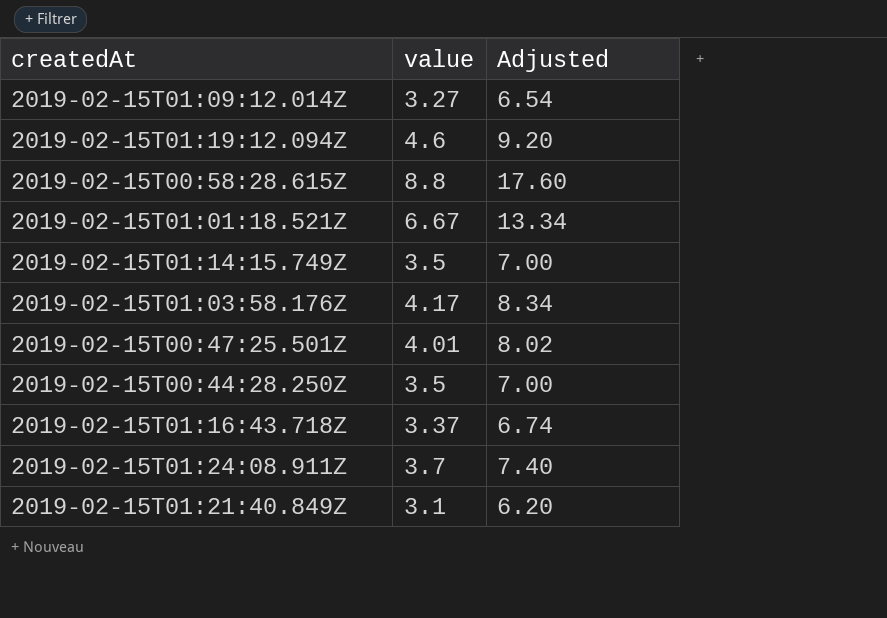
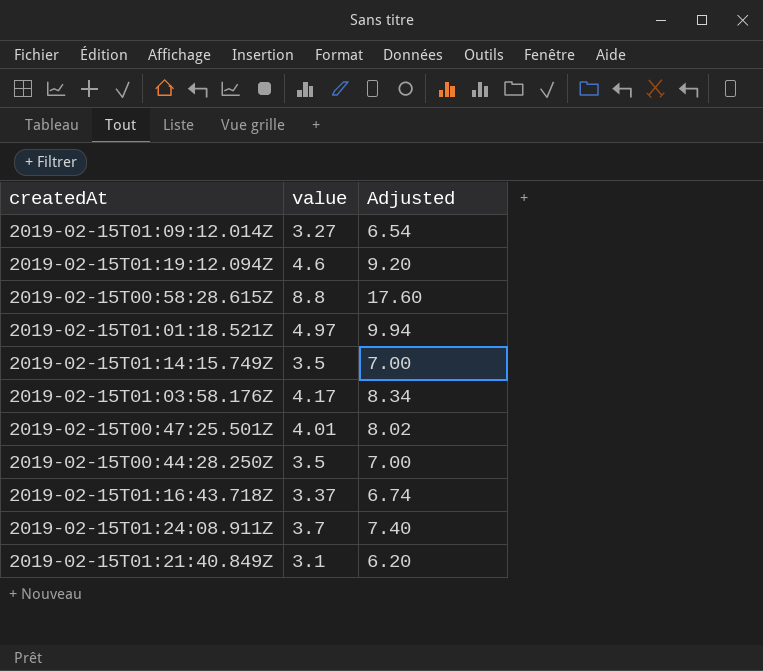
2019-02-15T01:01:18.521Z | value: 6.67 -> 4.97
2019-02-15T01:01:18.521Z | Adjusted: 13.34 -> 9.94

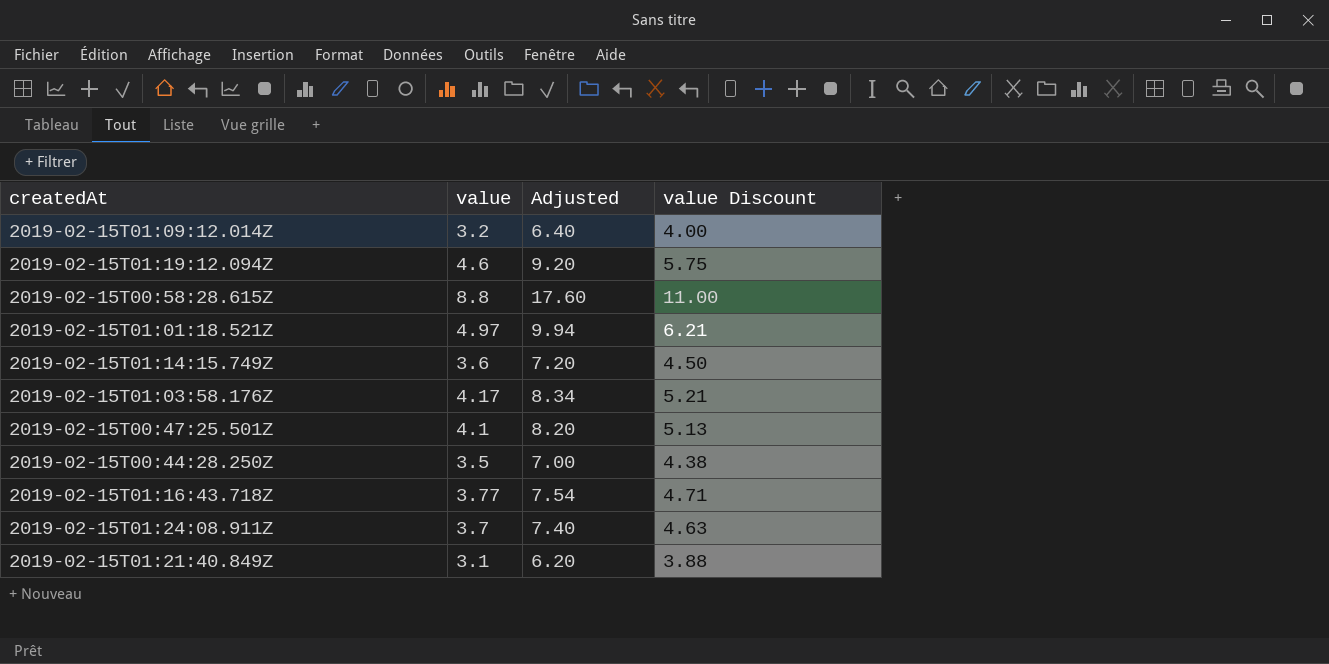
column value Discount | formula: none -> [value] * 1.25
2019-02-15T01:09:12.014Z | value: 3.27 -> 3.2
2019-02-15T01:09:12.014Z | Adjusted: 6.54 -> 6.40
2019-02-15T01:14:15.749Z | value: 3.5 -> 3.6
2019-02-15T01:14:15.749Z | Adjusted: 7.00 -> 7.20
2019-02-15T00:47:25.501Z | value: 4.01 -> 4.1
2019-02-15T00:47:25.501Z | Adjusted: 8.02 -> 8.20
2019-02-15T01:16:43.718Z | value: 3.37 -> 3.77
2019-02-15T01:16:43.718Z | Adjusted: 6.74 -> 7.54

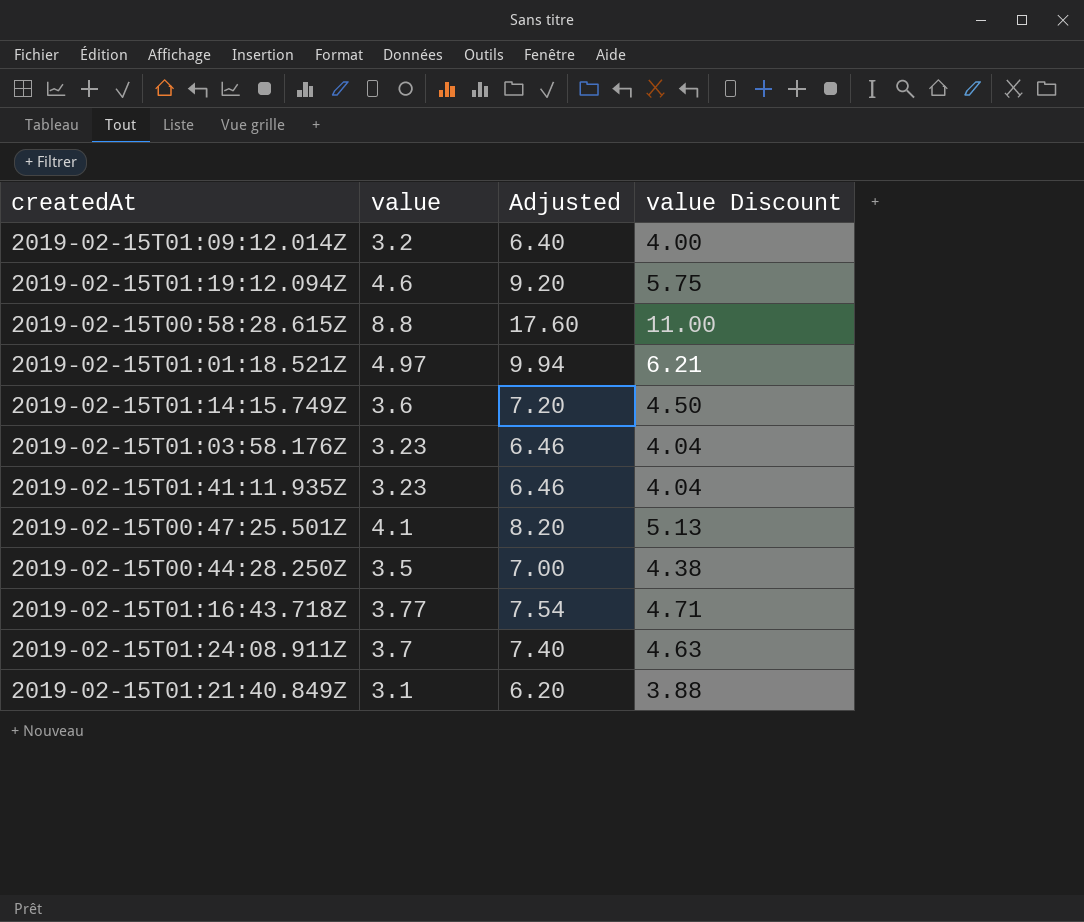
2019-02-15T01:03:58.176Z | value: 4.17 -> 3.23
2019-02-15T01:03:58.176Z | Adjusted: 8.34 -> 6.46
2019-02-15T01:03:58.176Z | value Discount: 5.21 -> 4.04
row 2019-02-15T01:41:11.935Z: none -> 3.23 | 6.46 | 4.04

